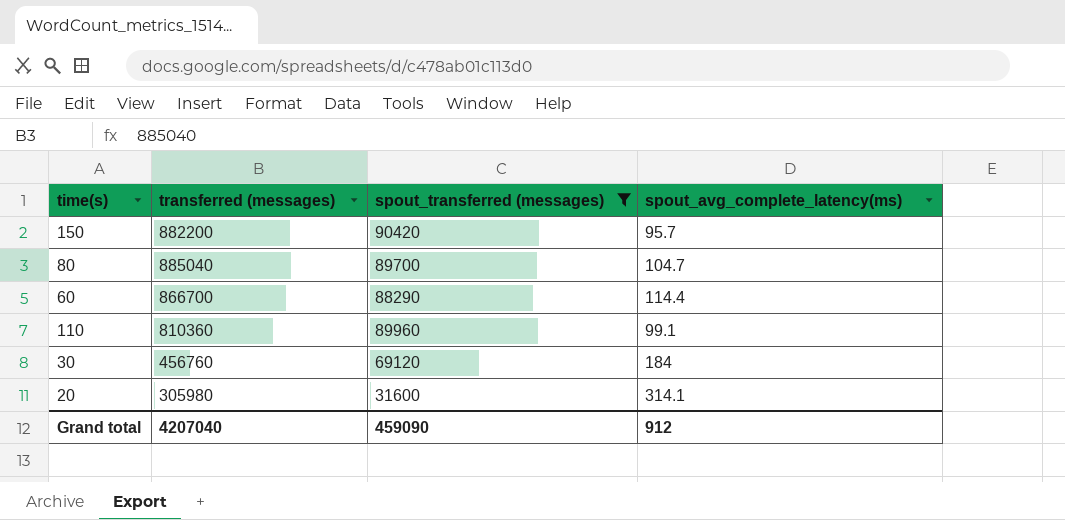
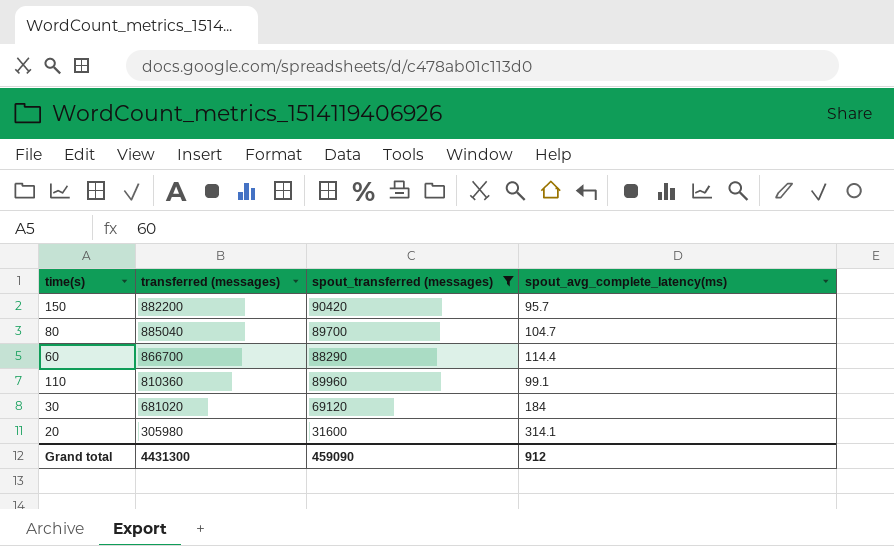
30 | transferred (messages): 456760 -> 681020
Grand total | transferred (messages): 4207040 -> 4431300

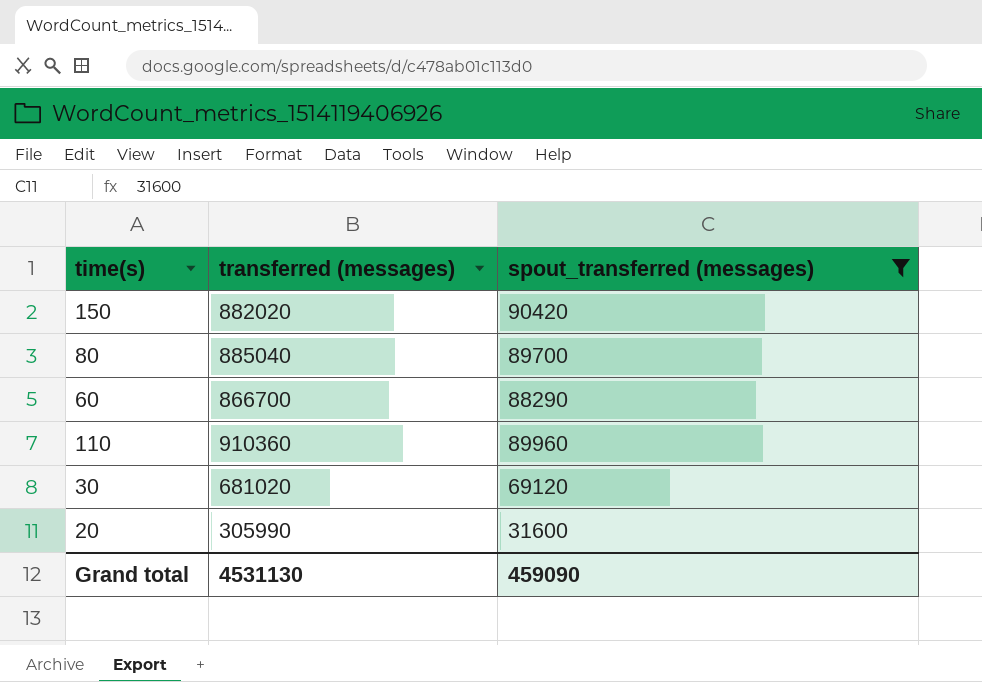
column spout_avg_complete_latency(ms) | position: 4 -> none
150 | transferred (messages): 882200 -> 882020
110 | transferred (messages): 810360 -> 910360
20 | transferred (messages): 305980 -> 305990
Grand total | transferred (messages): 4431300 -> 4531130

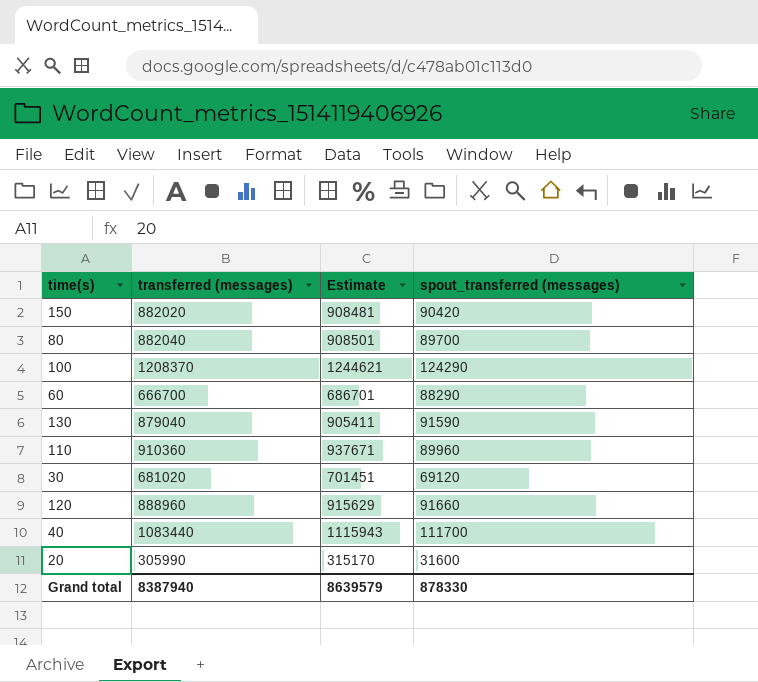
filter: spout_transferred (messages) <= 90420 -> none
column Estimate | formula: none -> [transferred (messages)] * 1.03
80 | transferred (messages): 885040 -> 882040
60 | transferred (messages): 866700 -> 666700
Grand total | transferred (messages): 4531130 -> 8387940
Grand total | spout_transferred (messages): 459090 -> 878330

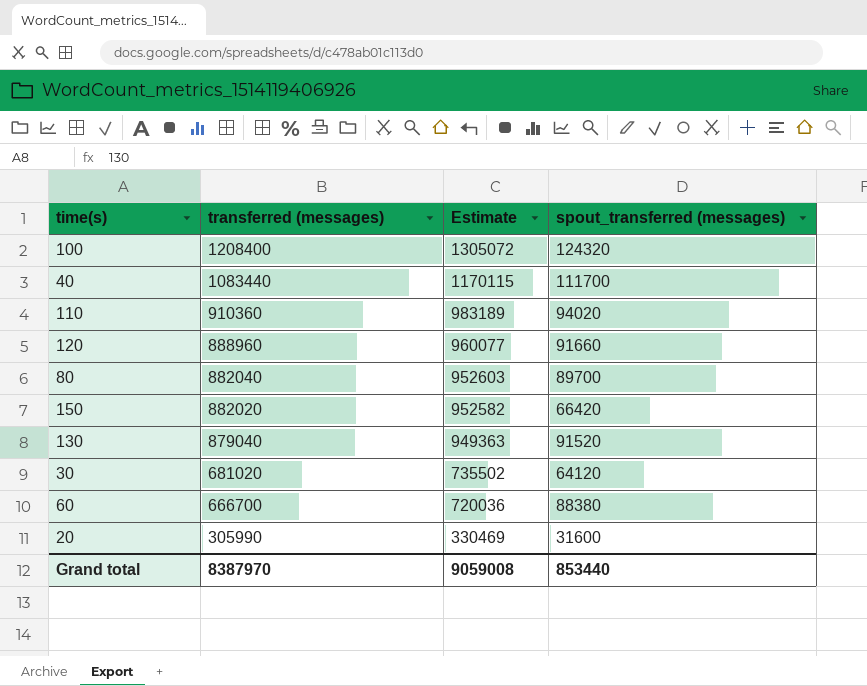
row order: none -> transferred (messages) descending
column Estimate | formula: [transferred (messages)] * 1.03 -> [transferred (messages)] * 1.08
100 | transferred (messages): 1208370 -> 1208400
100 | spout_transferred (messages): 124290 -> 124320
110 | spout_transferred (messages): 89960 -> 94020
150 | spout_transferred (messages): 90420 -> 66420
130 | spout_transferred (messages): 91590 -> 91520
30 | spout_transferred (messages): 69120 -> 64120
60 | spout_transferred (messages): 88290 -> 88380
Grand total | transferred (messages): 8387940 -> 8387970
Grand total | Estimate: 8639579 -> 9059008
Grand total | spout_transferred (messages): 878330 -> 853440

